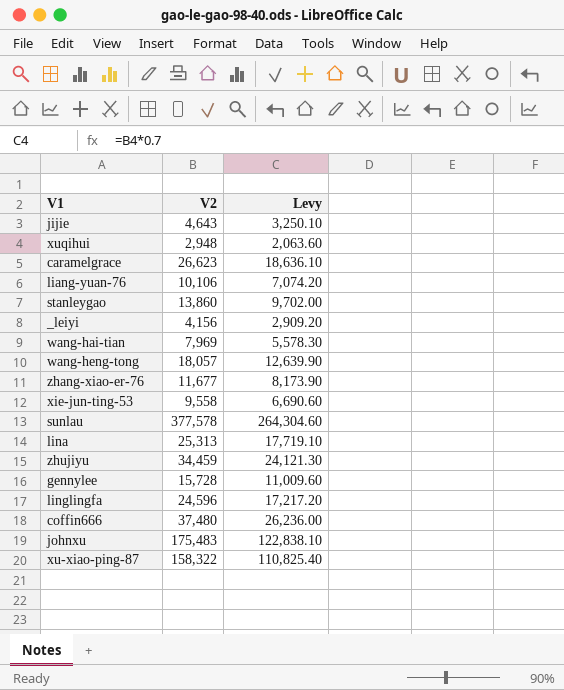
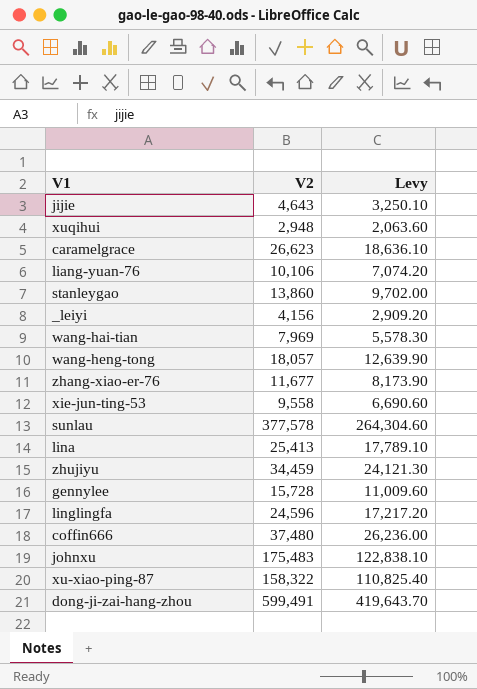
lina | V2: 25,313 -> 25,413
lina | Levy: 17,719.10 -> 17,789.10
row dong-ji-zai-hang-zhou: none -> 599,491 | 419,643.70

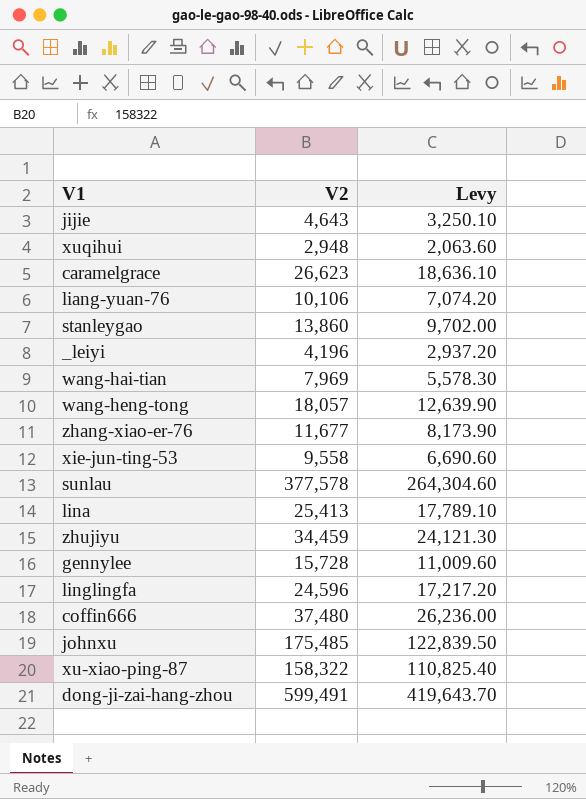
_leiyi | V2: 4,156 -> 4,196
_leiyi | Levy: 2,909.20 -> 2,937.20
johnxu | V2: 175,483 -> 175,485
johnxu | Levy: 122,838.10 -> 122,839.50

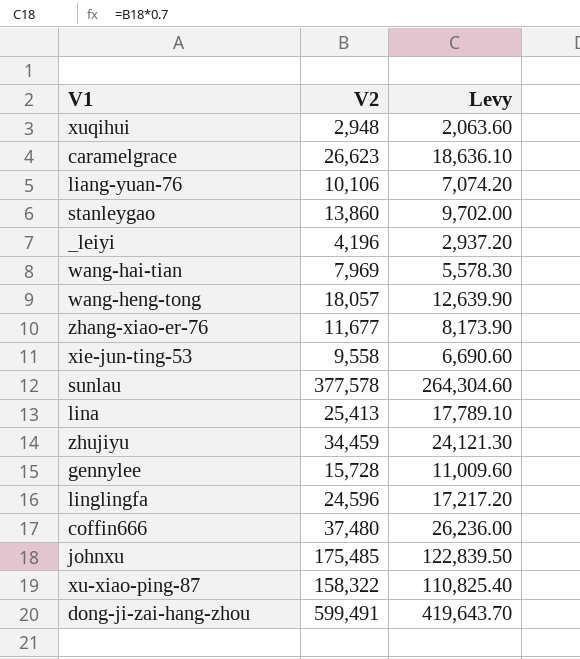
row jijie: 4,643 | 3,250.10 -> none

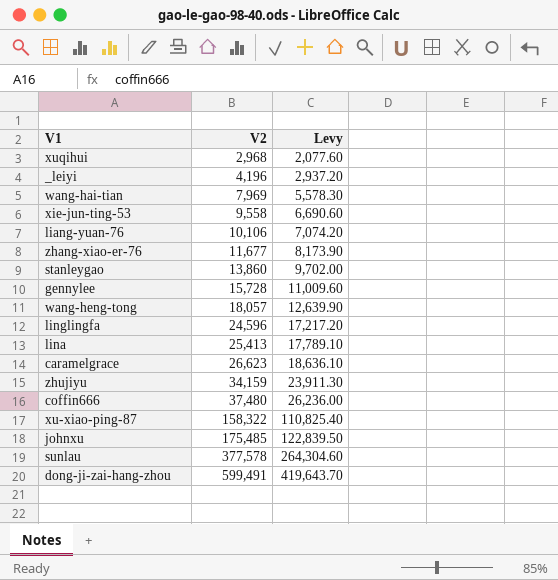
row order: none -> V2 ascending
xuqihui | V2: 2,948 -> 2,968
xuqihui | Levy: 2,063.60 -> 2,077.60
zhujiyu | V2: 34,459 -> 34,159
zhujiyu | Levy: 24,121.30 -> 23,911.30

